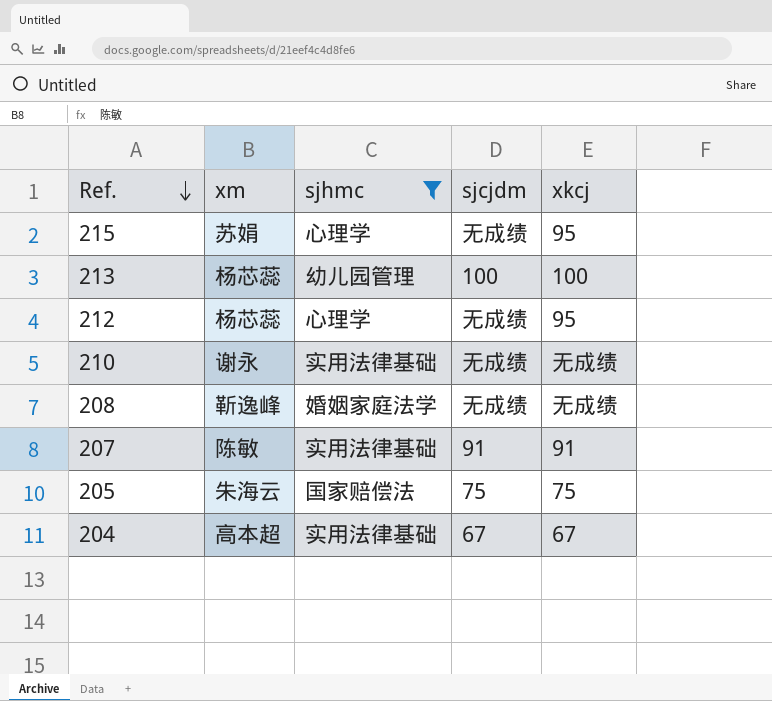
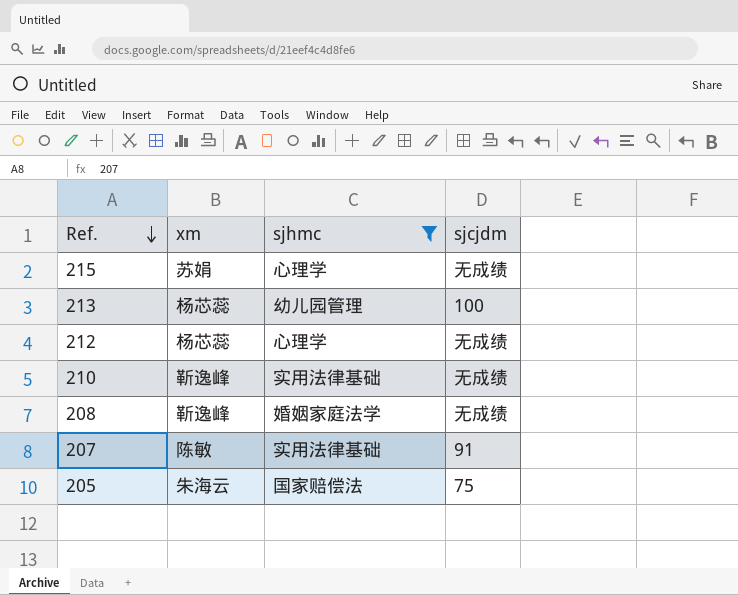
column xkcj | position: 5 -> none
row 204: 高本超 | 实用法律基础 | 67 | 67 -> none
210 | xm: 谢永 -> 靳逸峰

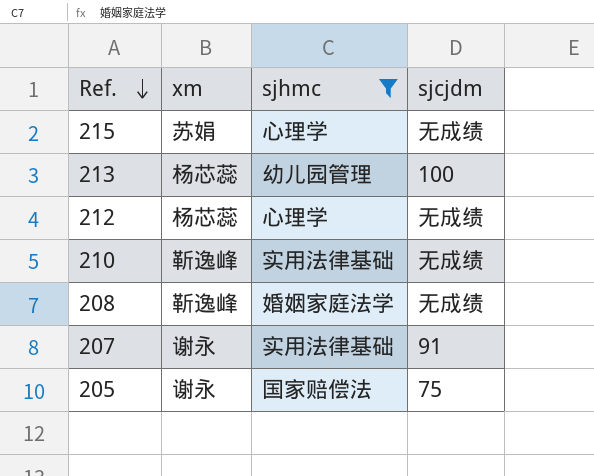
207 | xm: 陈敏 -> 谢永
205 | xm: 朱海云 -> 谢永

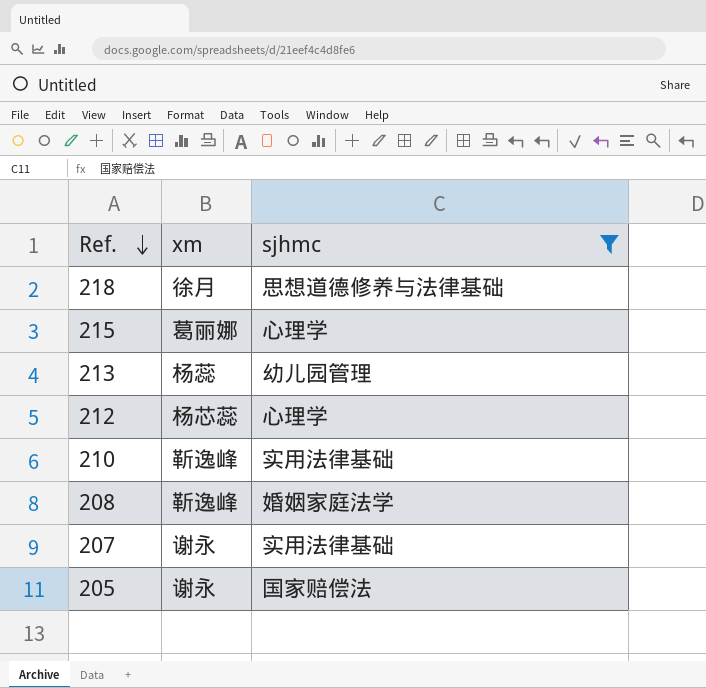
column sjcjdm | position: 4 -> none
row 218: none -> 徐月 | 思想道德修养与法律基础
215 | xm: 苏娟 -> 葛丽娜
213 | xm: 杨芯蕊 -> 杨蕊

